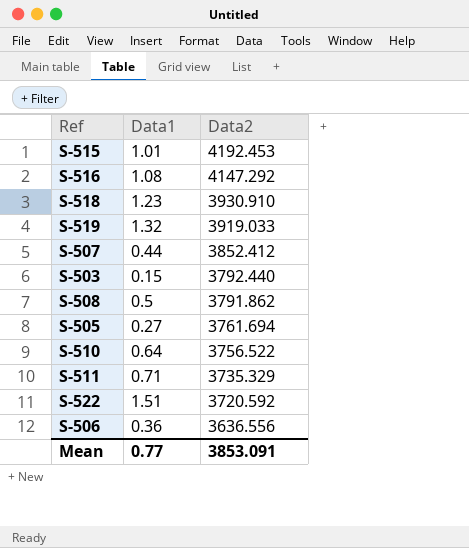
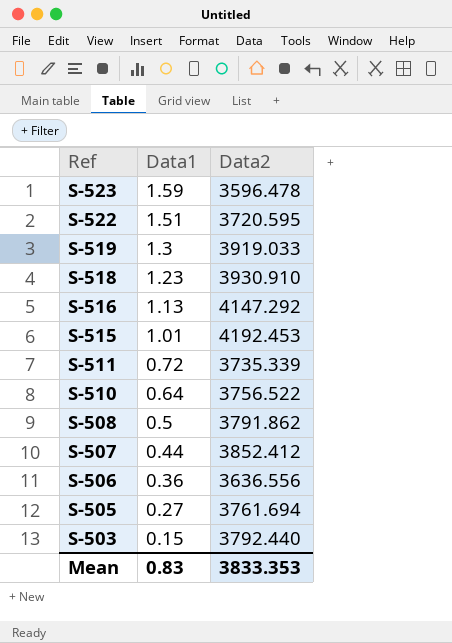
row order: Data2 descending -> Ref descending
row S-523: none -> 1.59 | 3596.478
S-522 | Data2: 3720.592 -> 3720.595
S-519 | Data1: 1.32 -> 1.3
S-516 | Data1: 1.08 -> 1.13
S-511 | Data1: 0.71 -> 0.72
S-511 | Data2: 3735.329 -> 3735.339
Mean | Data1: 0.77 -> 0.83
Mean | Data2: 3853.091 -> 3833.353

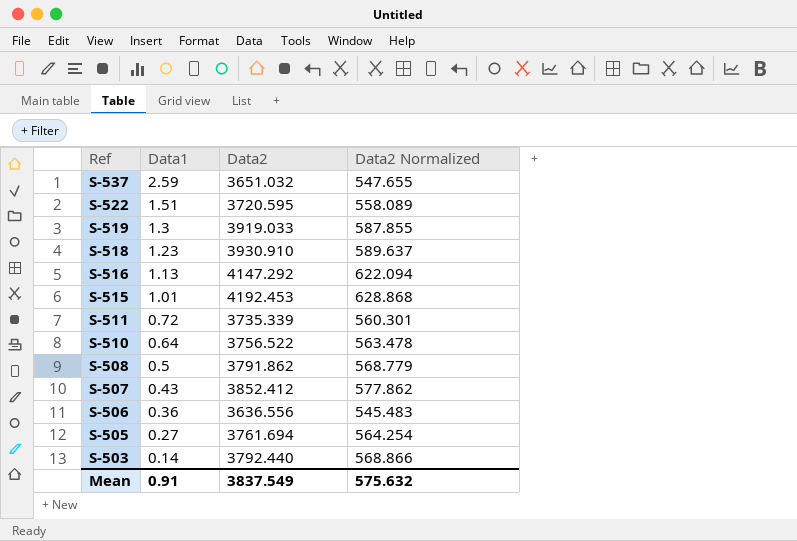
column Data2 Normalized | formula: none -> [Data2] * 0.15
row S-523: 1.59 | 3596.478 -> none
row S-537: none -> 2.59 | 3651.032 | 547.655
S-507 | Data1: 0.44 -> 0.43
S-503 | Data1: 0.15 -> 0.14
Mean | Data1: 0.83 -> 0.91
Mean | Data2: 3833.353 -> 3837.549

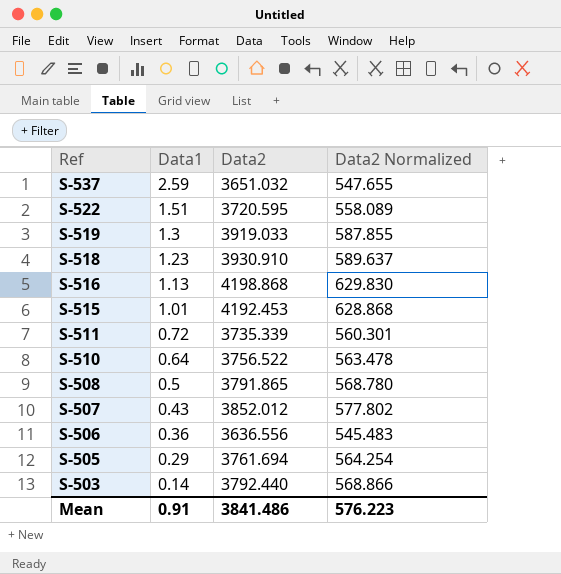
S-516 | Data2: 4147.292 -> 4198.868
S-516 | Data2 Normalized: 622.094 -> 629.830
S-508 | Data2: 3791.862 -> 3791.865
S-508 | Data2 Normalized: 568.779 -> 568.780
S-507 | Data2: 3852.412 -> 3852.012
S-507 | Data2 Normalized: 577.862 -> 577.802
S-505 | Data1: 0.27 -> 0.29
Mean | Data2: 3837.549 -> 3841.486
Mean | Data2 Normalized: 575.632 -> 576.223

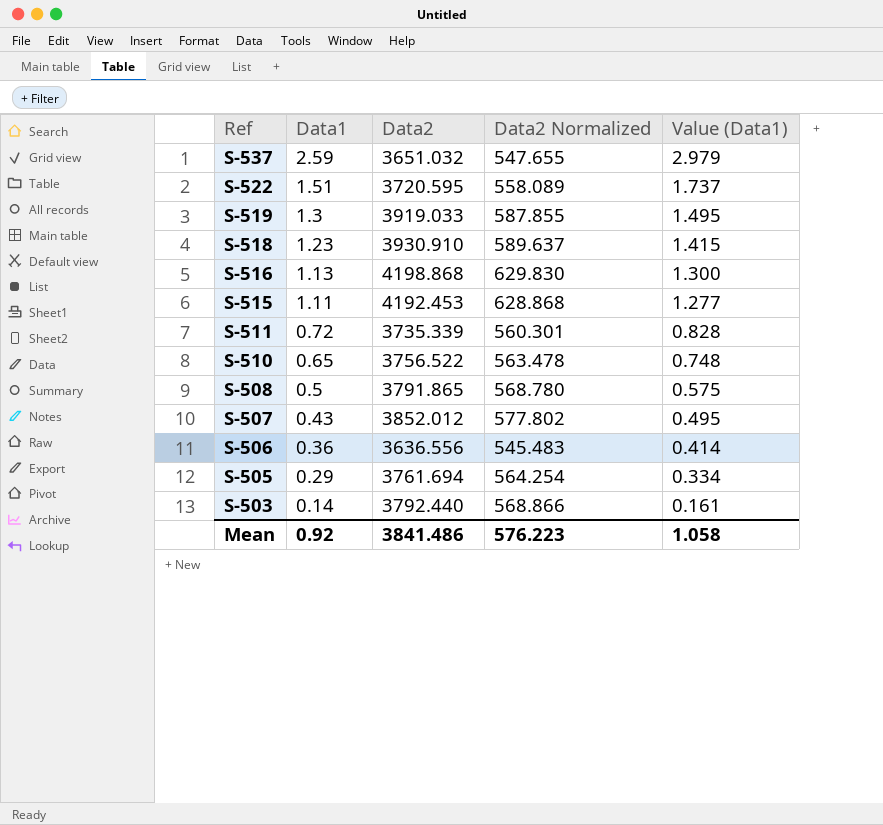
column Value (Data1) | formula: none -> [Data1] * 1.15
S-515 | Data1: 1.01 -> 1.11
S-510 | Data1: 0.64 -> 0.65
Mean | Data1: 0.91 -> 0.92

